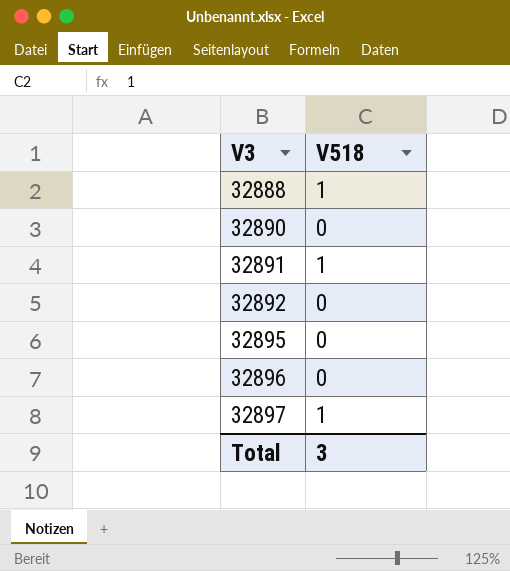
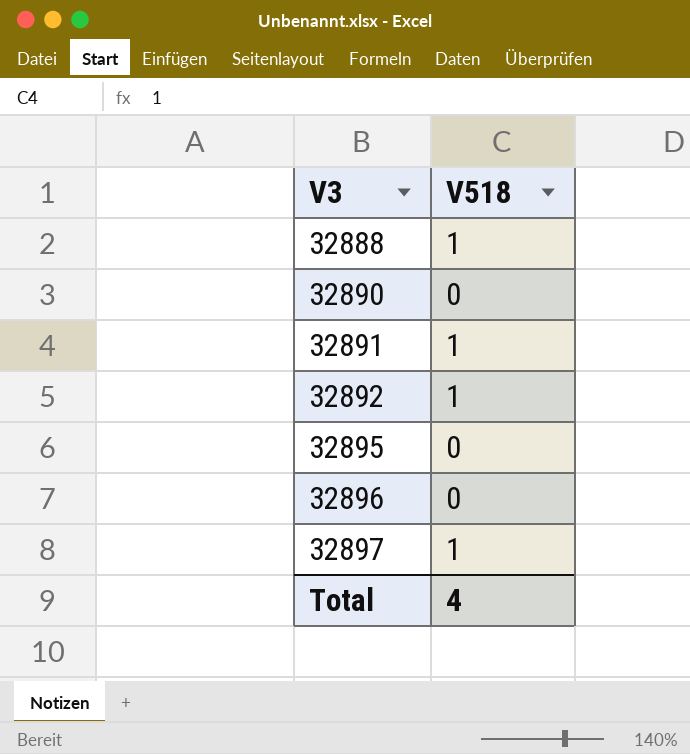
32892 | V518: 0 -> 1
Total | V518: 3 -> 4

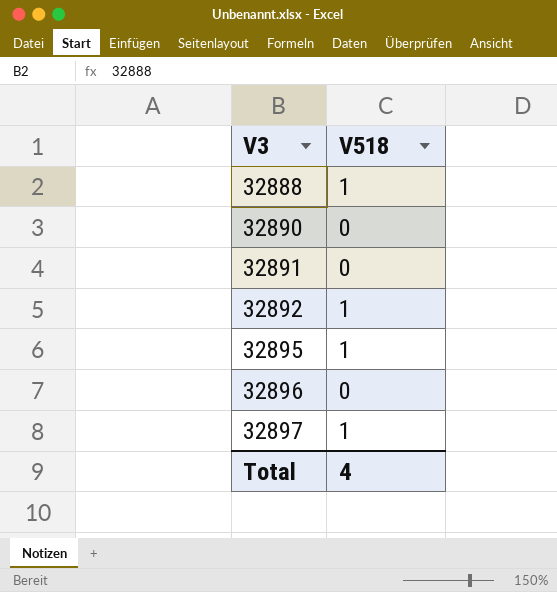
32891 | V518: 1 -> 0
32895 | V518: 0 -> 1

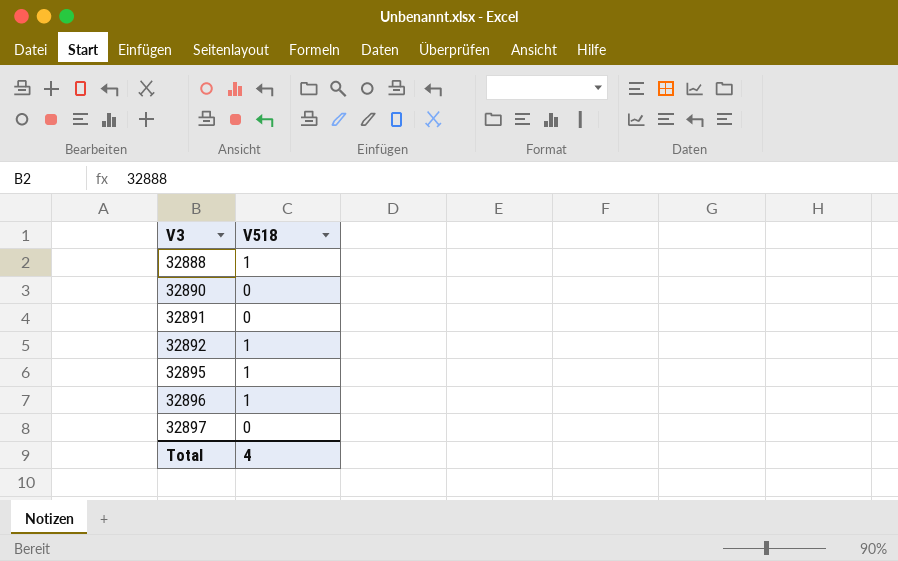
32896 | V518: 0 -> 1
32897 | V518: 1 -> 0

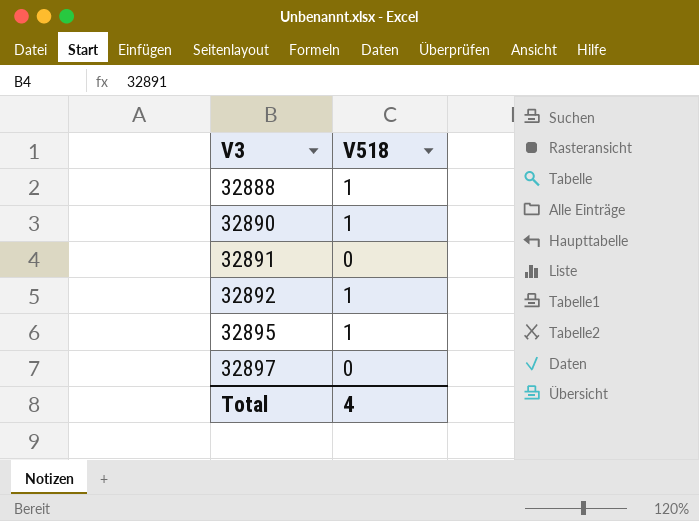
row 32896: 1 -> none
32890 | V518: 0 -> 1

